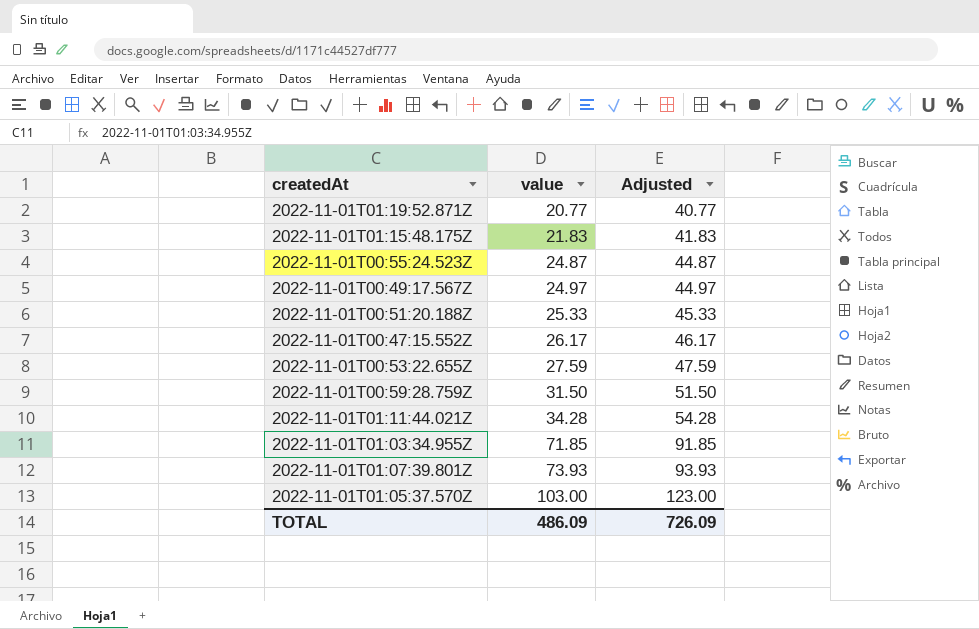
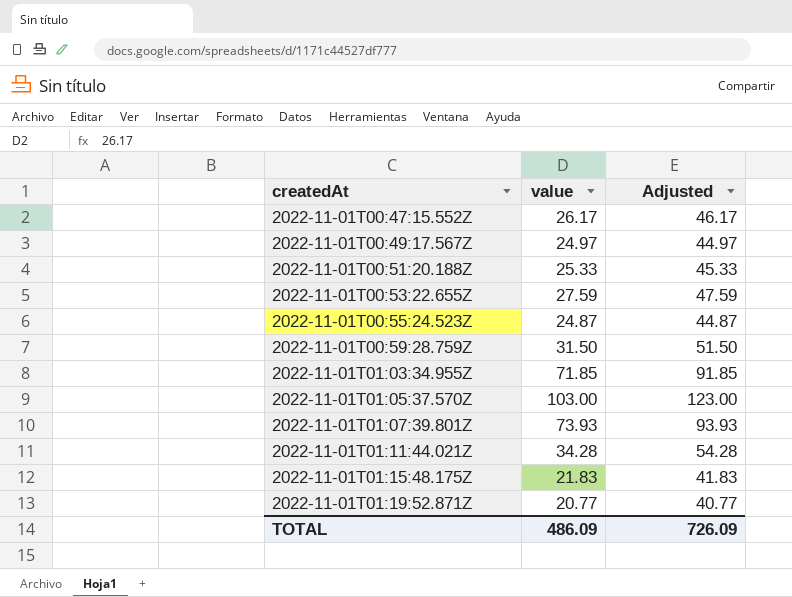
row order: value ascending -> createdAt ascending

